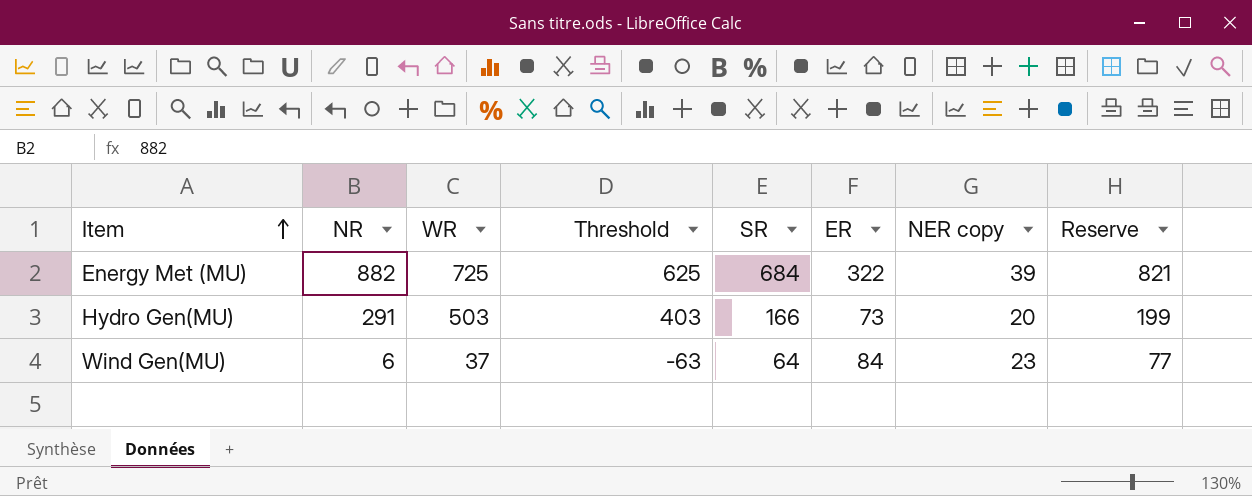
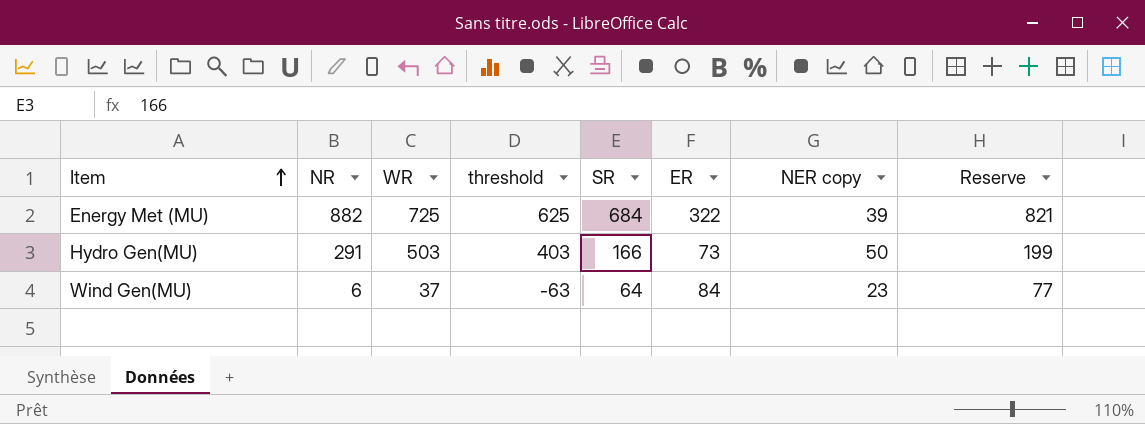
column name: Threshold -> threshold
Hydro Gen(MU) | NER copy: 20 -> 50

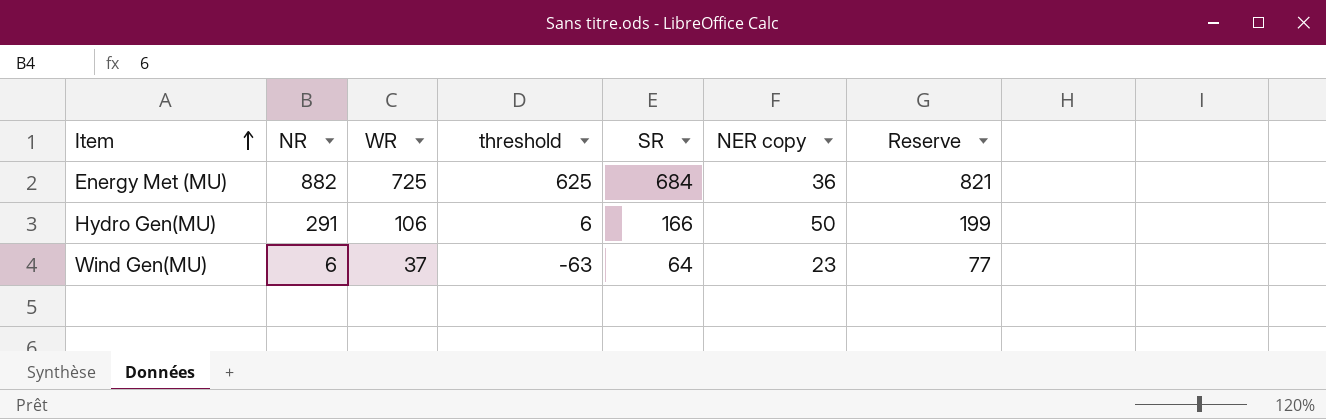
column ER | position: 6 -> none
Energy Met (MU) | NER copy: 39 -> 36
Hydro Gen(MU) | WR: 503 -> 106
Hydro Gen(MU) | threshold: 403 -> 6

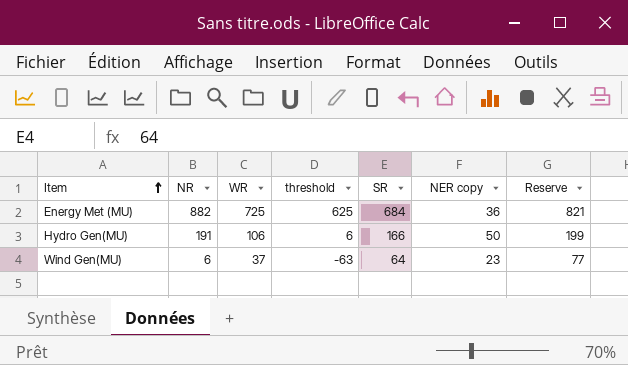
Hydro Gen(MU) | NR: 291 -> 191

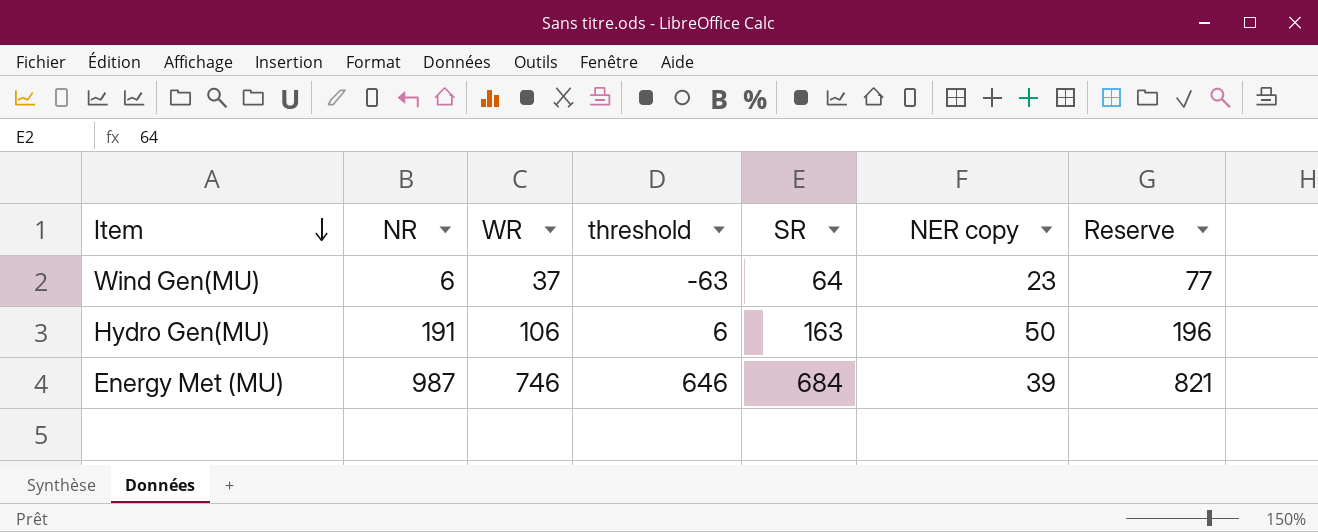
row order: Item ascending -> Item descending
Hydro Gen(MU) | SR: 166 -> 163
Hydro Gen(MU) | Reserve: 199 -> 196
Energy Met (MU) | NR: 882 -> 987
Energy Met (MU) | WR: 725 -> 746
Energy Met (MU) | threshold: 625 -> 646
Energy Met (MU) | NER copy: 36 -> 39

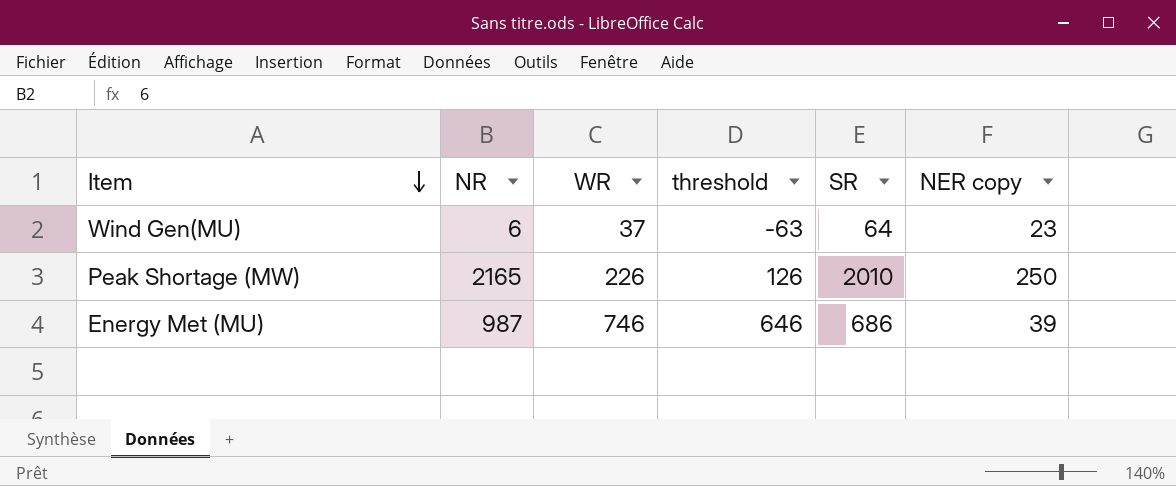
column Reserve | formula: [SR] * 1.2 -> none
row Hydro Gen(MU): 191 | 106 | 6 | 163 | 50 | 196 -> none
row Peak Shortage (MW): none -> 2165 | 226 | 126 | 2010 | 250
Energy Met (MU) | SR: 684 -> 686

